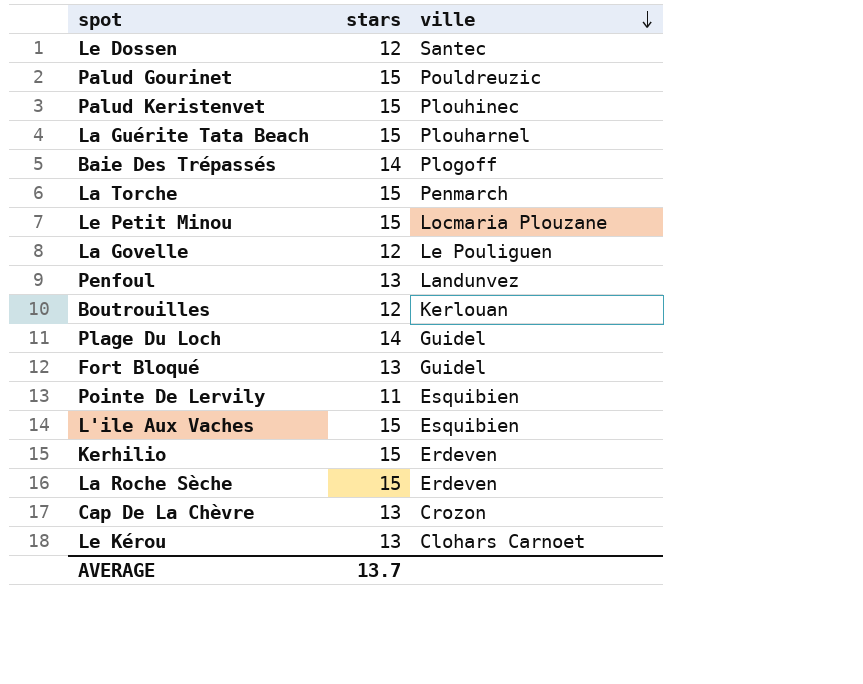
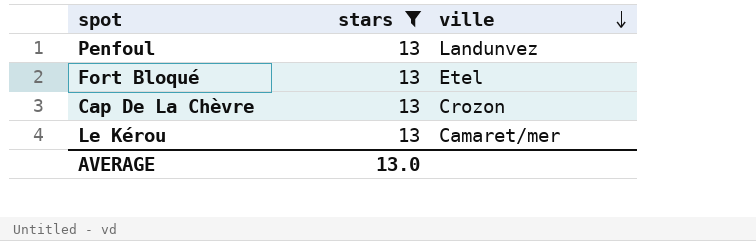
filter: none -> stars = 13
Fort Bloqué | ville: Guidel -> Etel
Le Kérou | ville: Clohars Carnoet -> Camaret/mer
AVERAGE | stars: 13.7 -> 13.0

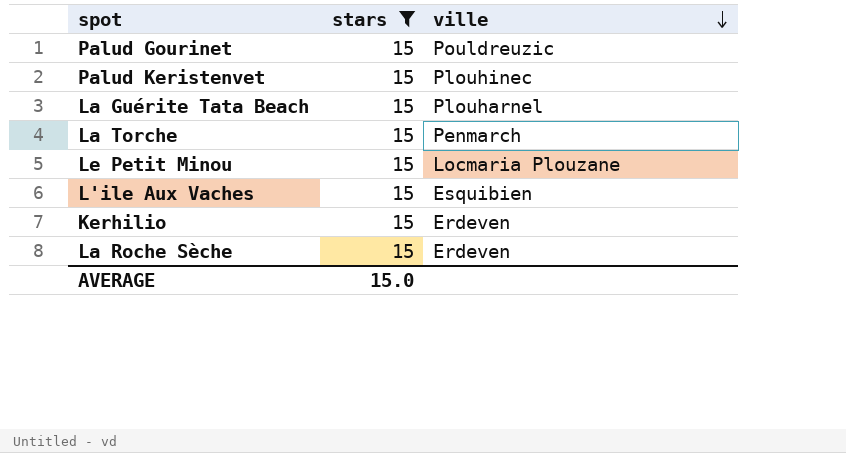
filter: stars = 13 -> stars = 15
AVERAGE | stars: 13.0 -> 15.0

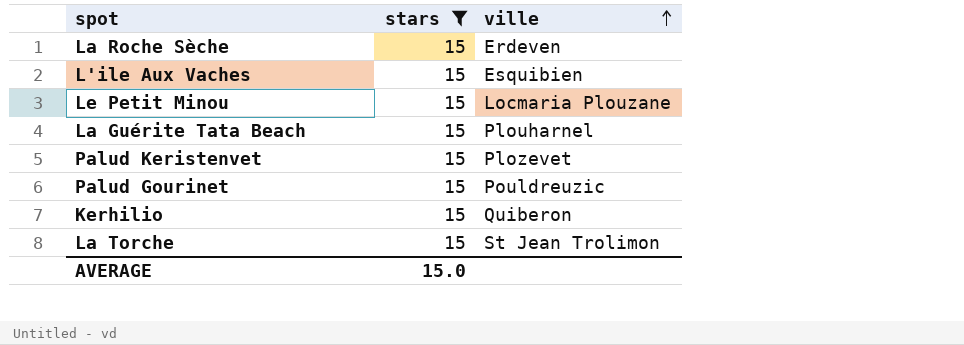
row order: ville descending -> ville ascending
Palud Keristenvet | ville: Plouhinec -> Plozevet
Kerhilio | ville: Erdeven -> Quiberon
La Torche | ville: Penmarch -> St Jean Trolimon

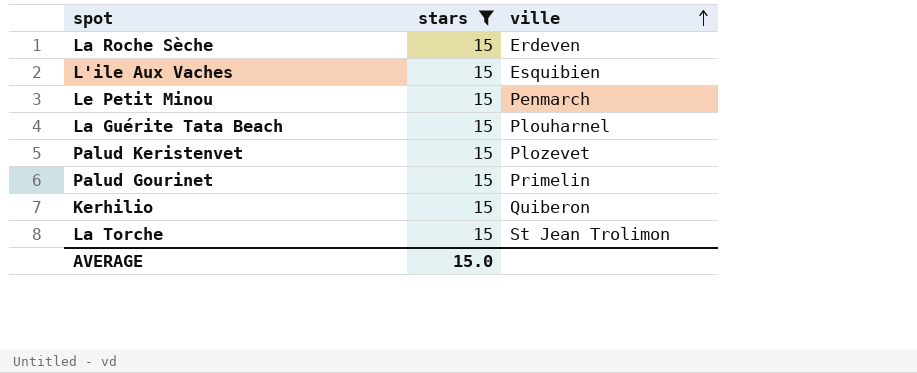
Le Petit Minou | ville: Locmaria Plouzane -> Penmarch
Palud Gourinet | ville: Pouldreuzic -> Primelin

